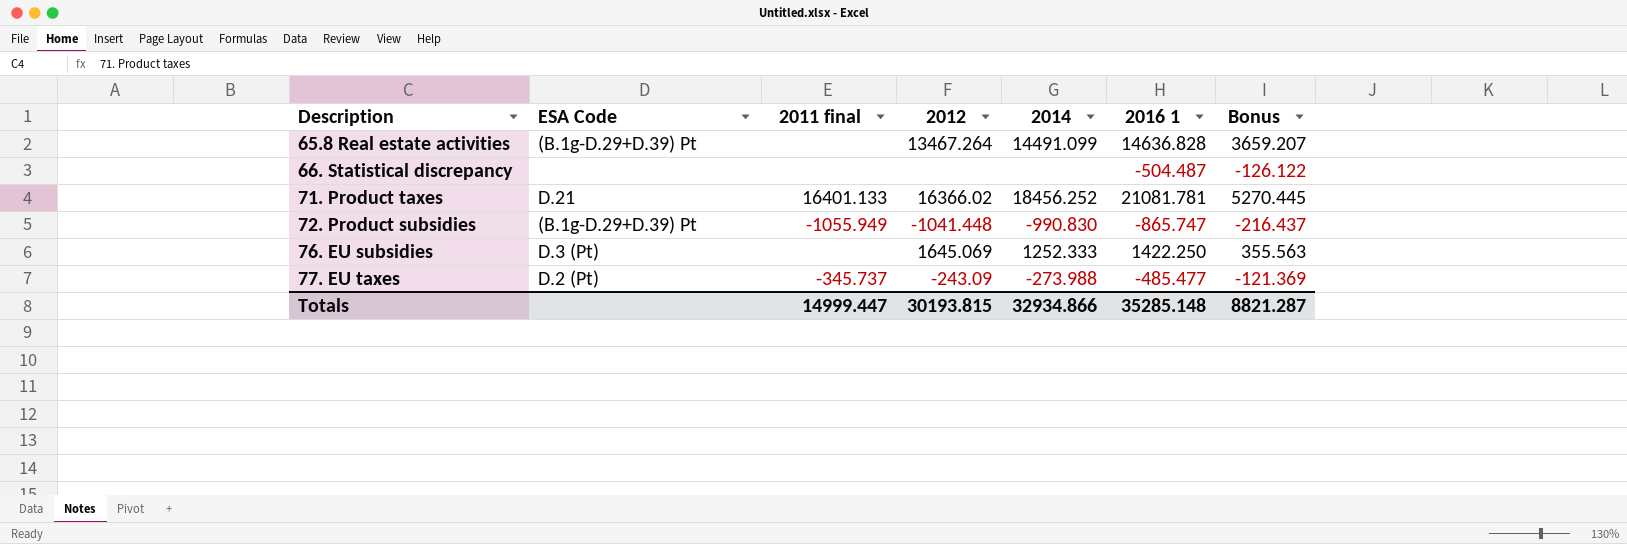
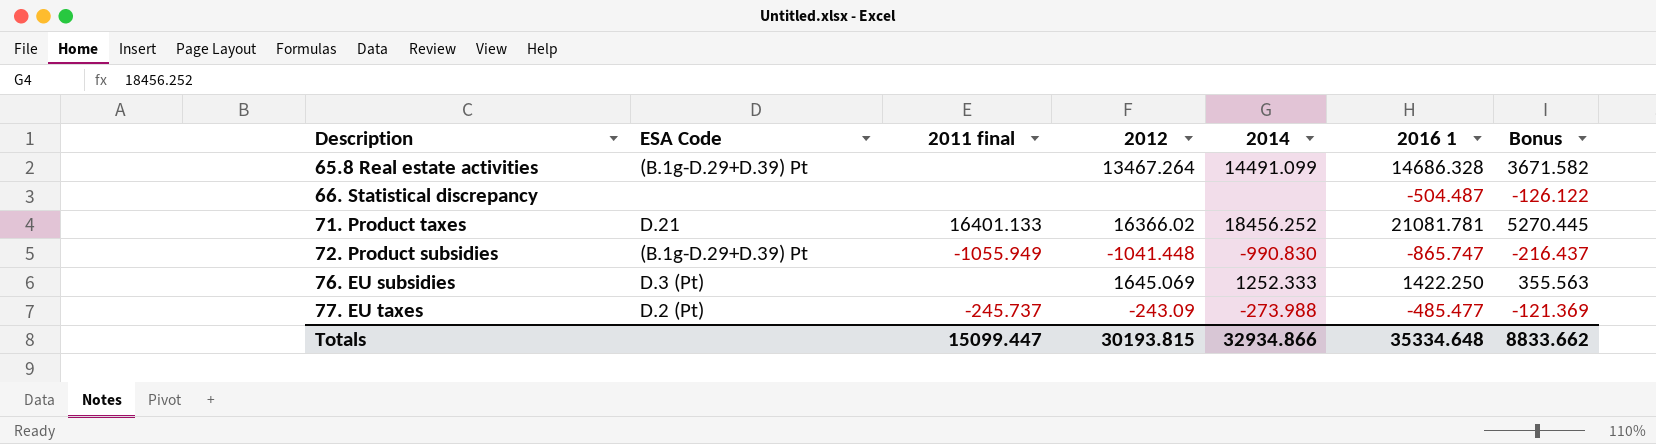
65.8 Real estate activities | 2016 1: 14636.828 -> 14686.328
65.8 Real estate activities | Bonus: 3659.207 -> 3671.582
77. EU taxes | 2011 final: -345.737 -> -245.737
Totals | 2011 final: 14999.447 -> 15099.447
Totals | 2016 1: 35285.148 -> 35334.648
Totals | Bonus: 8821.287 -> 8833.662

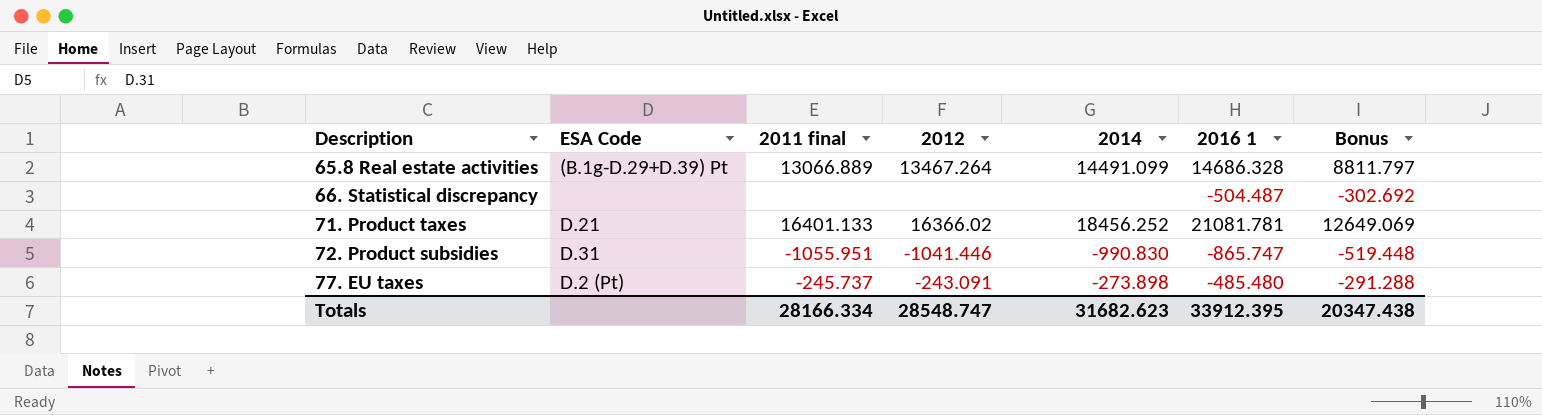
column Bonus | formula: [2016 1] * 0.25 -> [2016 1] * 0.6
row 76. EU subsidies: D.3 (Pt) | none | 1645.069 | 1252.333 | 1422.250 | 355.563 -> none
65.8 Real estate activities | 2011 final: none -> 13066.889
72. Product subsidies | ESA Code: (B.1g-D.29+D.39) Pt -> D.31
72. Product subsidies | 2011 final: -1055.949 -> -1055.951
72. Product subsidies | 2012: -1041.448 -> -1041.446
77. EU taxes | 2012: -243.09 -> -243.091
77. EU taxes | 2014: -273.988 -> -273.898
77. EU taxes | 2016 1: -485.477 -> -485.480
Totals | 2011 final: 15099.447 -> 28166.334
Totals | 2012: 30193.815 -> 28548.747
Totals | 2014: 32934.866 -> 31682.623
Totals | 2016 1: 35334.648 -> 33912.395
Totals | Bonus: 8833.662 -> 20347.438

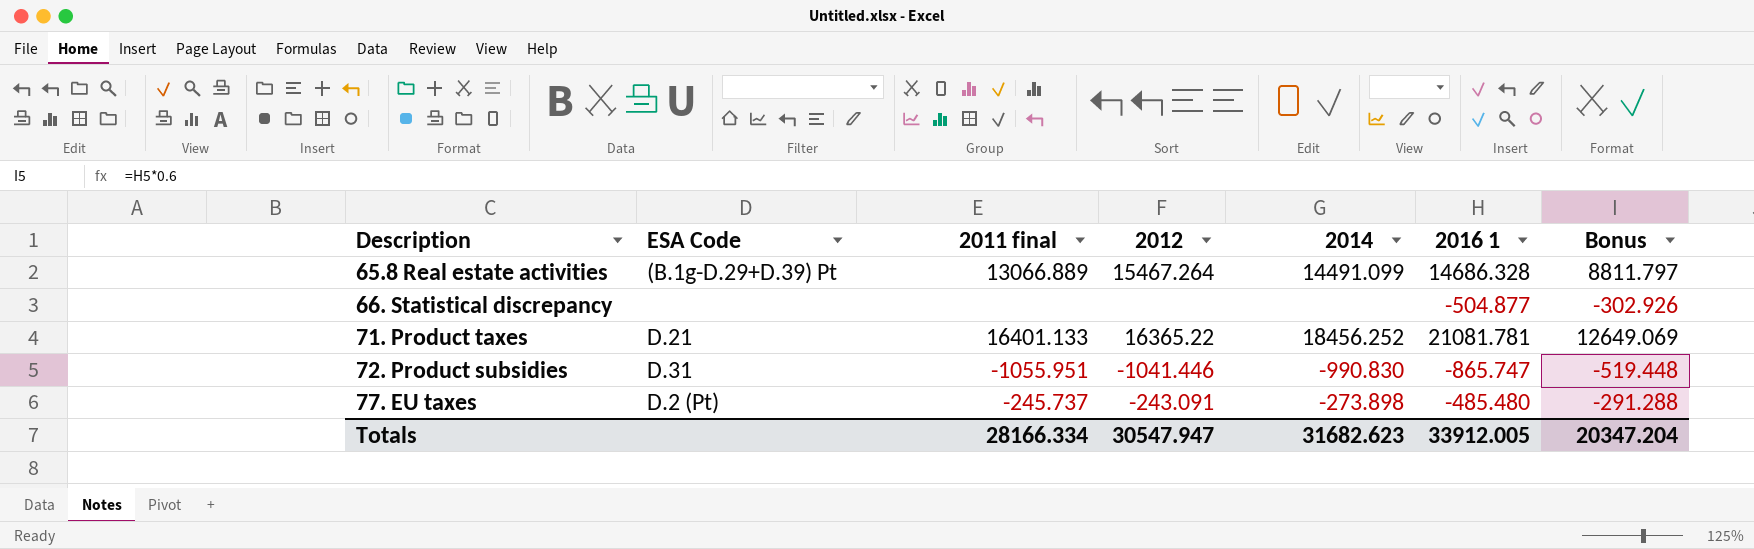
65.8 Real estate activities | 2012: 13467.264 -> 15467.264
66. Statistical discrepancy | 2016 1: -504.487 -> -504.877
66. Statistical discrepancy | Bonus: -302.692 -> -302.926
71. Product taxes | 2012: 16366.02 -> 16365.22
Totals | 2012: 28548.747 -> 30547.947
Totals | 2016 1: 33912.395 -> 33912.005
Totals | Bonus: 20347.438 -> 20347.204

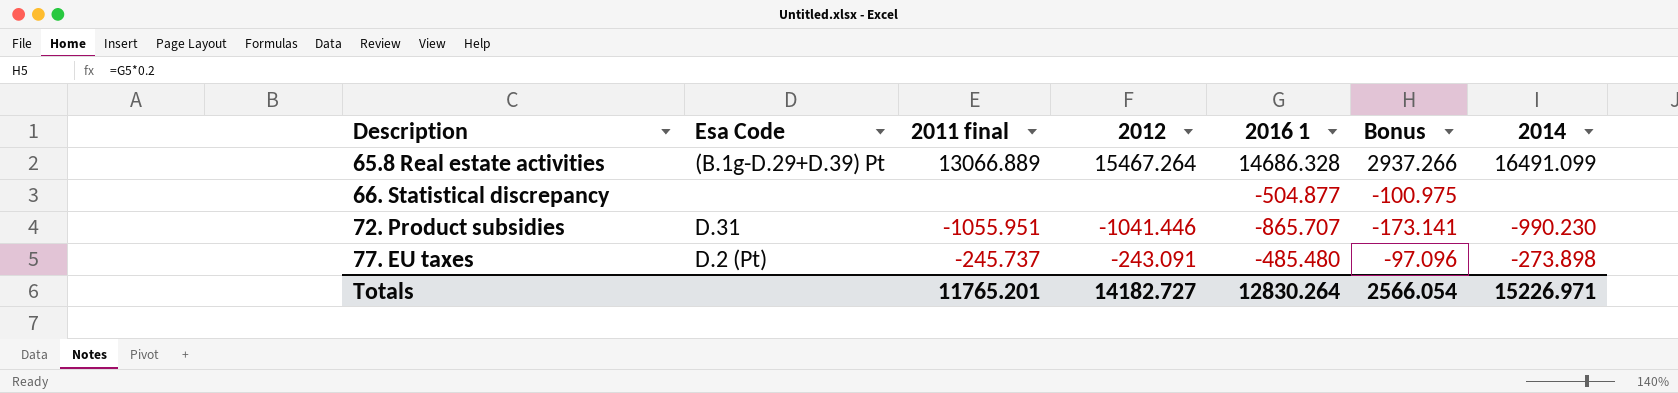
column name: ESA Code -> Esa Code
column Bonus | formula: [2016 1] * 0.6 -> [2016 1] * 0.2
column 2014 | position: 5 -> 7
row 71. Product taxes: D.21 | 16401.133 | 16365.22 | 18456.252 | 21081.781 | 12649.069 -> none
65.8 Real estate activities | 2014: 14491.099 -> 16491.099
72. Product subsidies | 2016 1: -865.747 -> -865.707
72. Product subsidies | 2014: -990.830 -> -990.230
Totals | 2011 final: 28166.334 -> 11765.201
Totals | 2012: 30547.947 -> 14182.727
Totals | 2016 1: 33912.005 -> 12830.264
Totals | Bonus: 20347.204 -> 2566.054
Totals | 2014: 31682.623 -> 15226.971

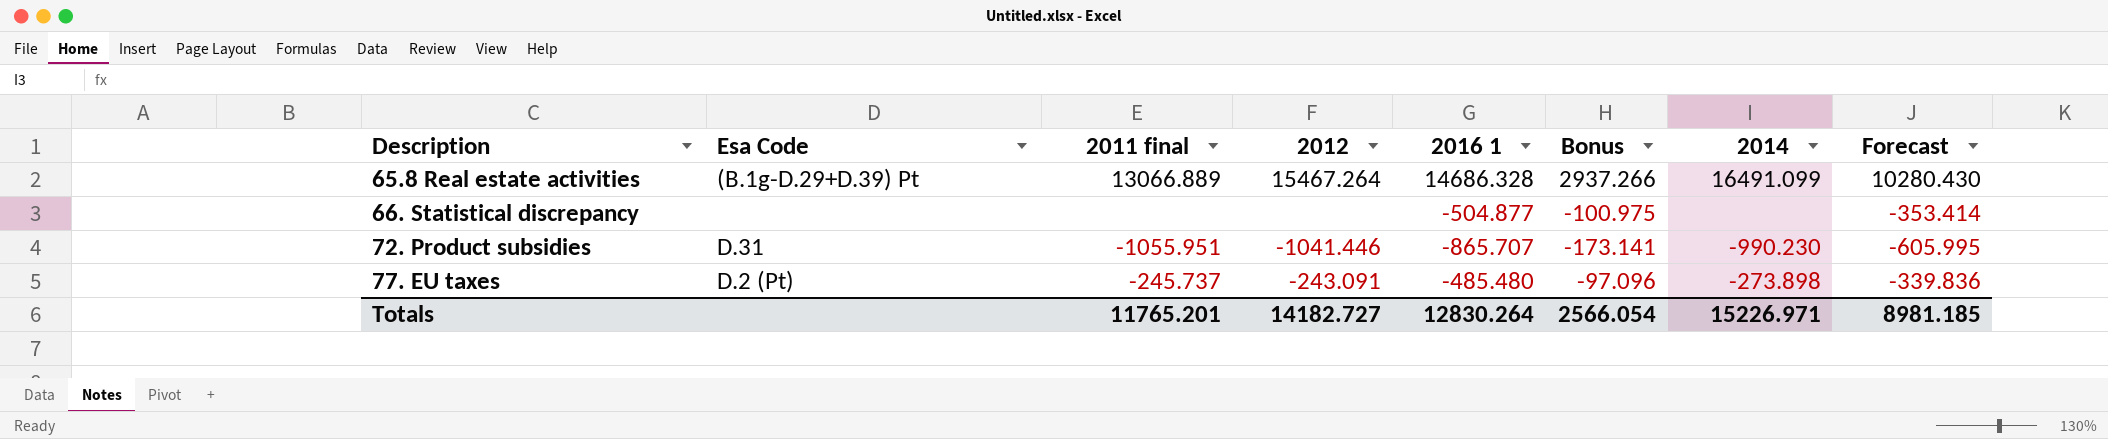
column Forecast | formula: none -> [2016 1] * 0.7

